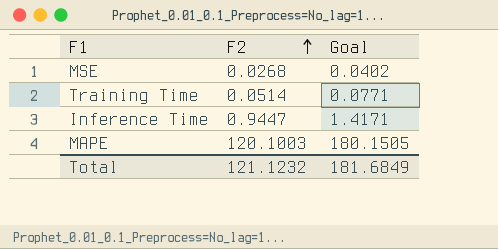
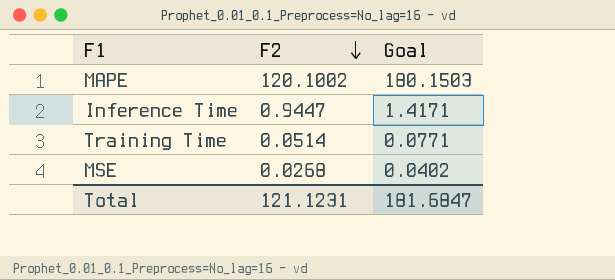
row order: F2 ascending -> F2 descending
MAPE | F2: 120.1003 -> 120.1002
MAPE | Goal: 180.1505 -> 180.1503
Total | F2: 121.1232 -> 121.1231
Total | Goal: 181.6849 -> 181.6847

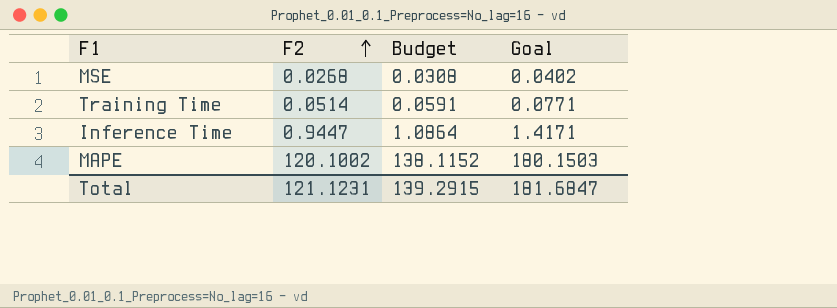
row order: F2 descending -> F2 ascending
column Budget | formula: none -> [F2] * 1.15

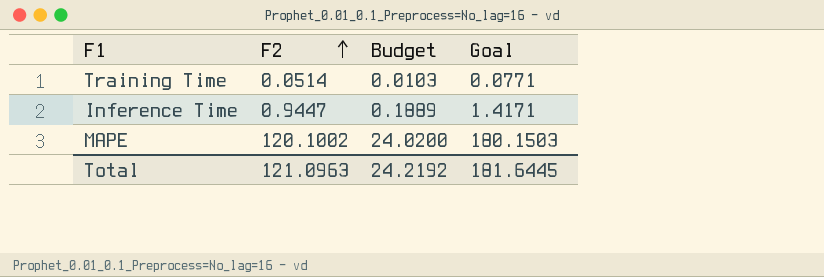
column Budget | formula: [F2] * 1.15 -> [F2] * 0.2
row MSE: 0.0268 | 0.0308 | 0.0402 -> none
Total | F2: 121.1231 -> 121.0963
Total | Budget: 139.2915 -> 24.2192
Total | Goal: 181.6847 -> 181.6445

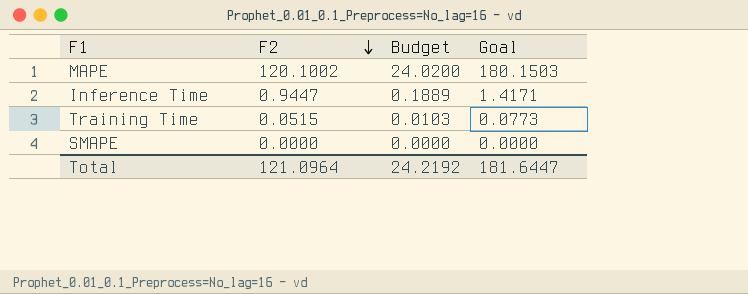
row order: F2 ascending -> F2 descending
Training Time | F2: 0.0514 -> 0.0515
Training Time | Goal: 0.0771 -> 0.0773
row SMAPE: none -> 0.0000 | 0.0000 | 0.0000
Total | F2: 121.0963 -> 121.0964
Total | Goal: 181.6445 -> 181.6447

